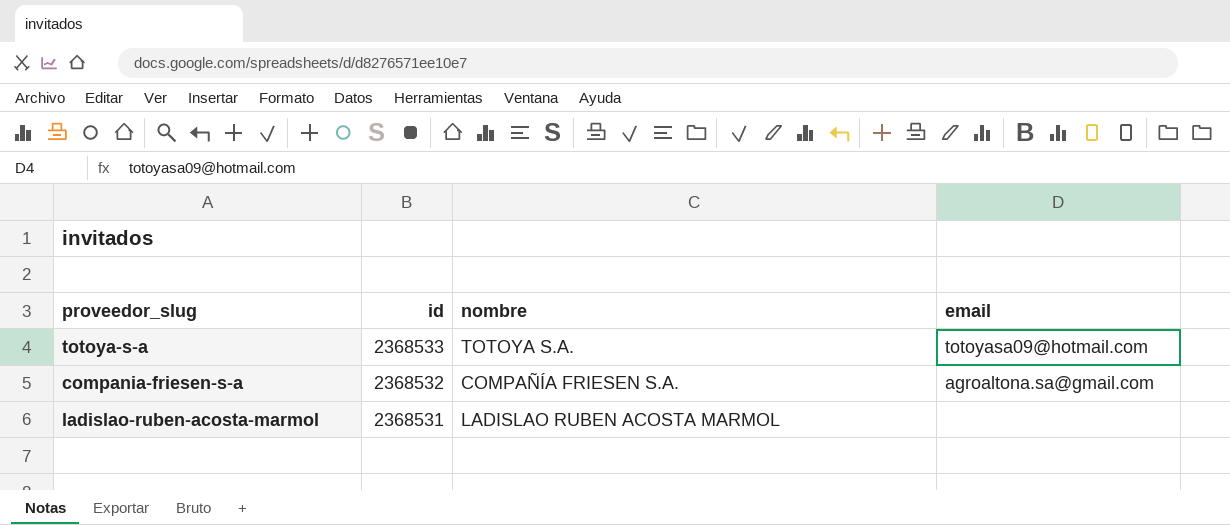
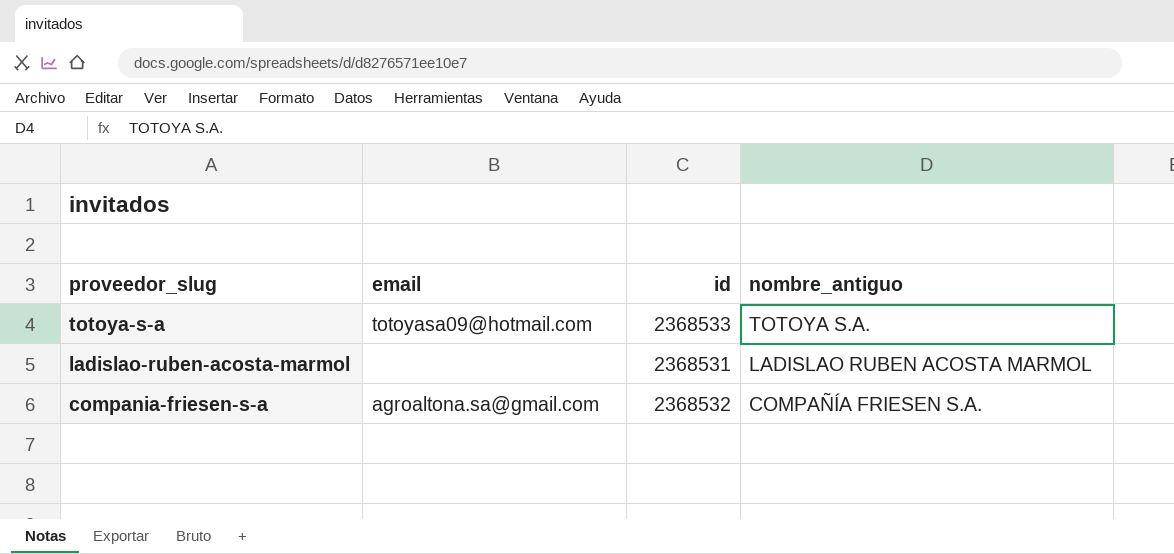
row order: id descending -> proveedor_slug descending
column email | position: 4 -> 2
column name: nombre -> nombre_antiguo

